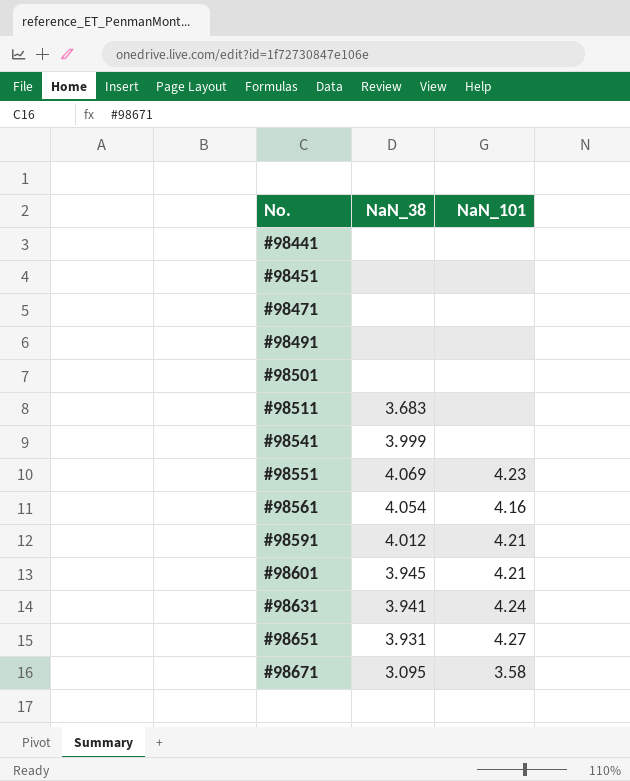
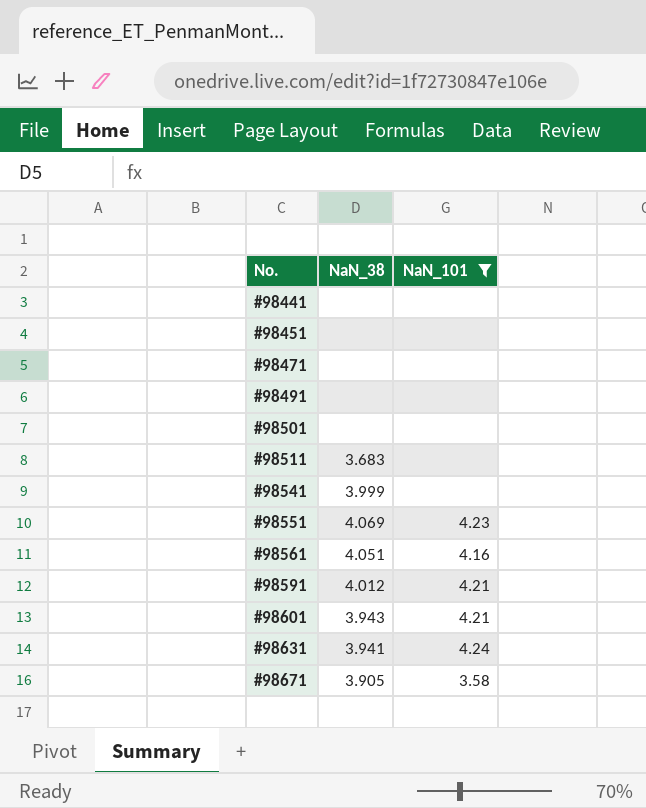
filter: none -> NaN_101 != 4.27
#98561 | NaN_38: 4.054 -> 4.051
#98601 | NaN_38: 3.945 -> 3.943
#98671 | NaN_38: 3.095 -> 3.905

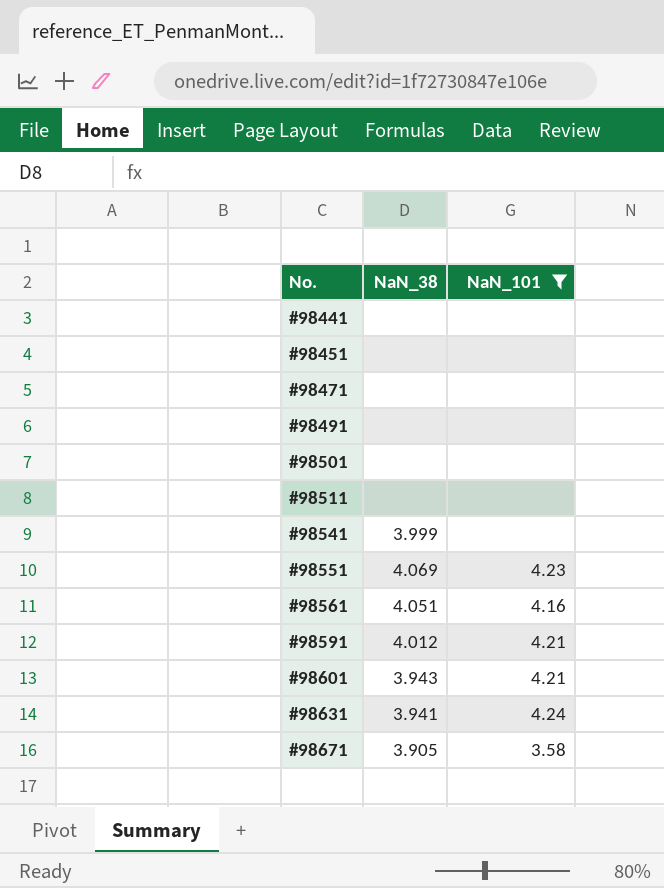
#98511 | NaN_38: 3.683 -> none

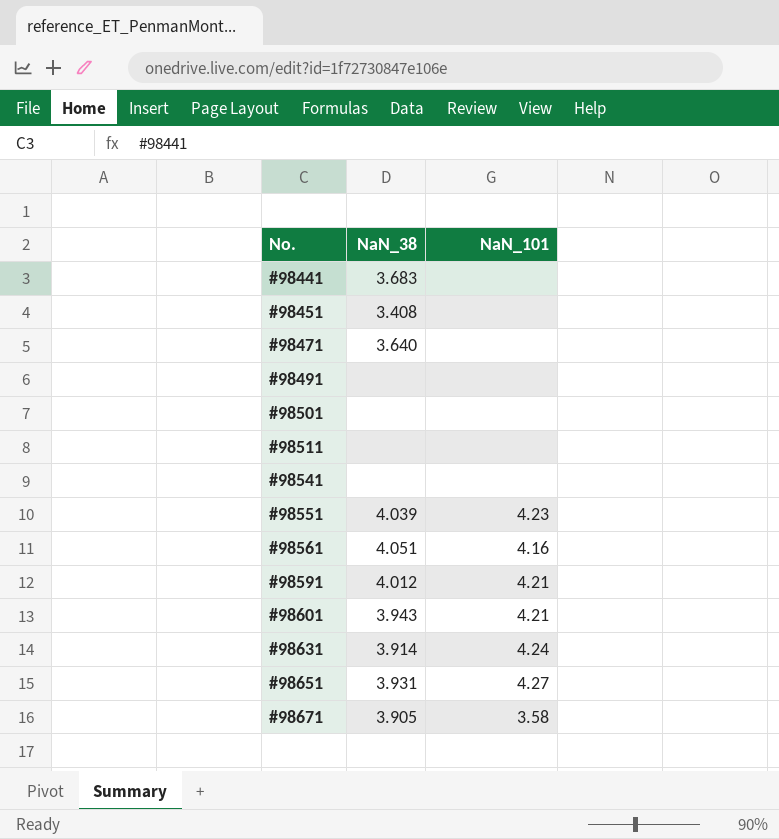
filter: NaN_101 != 4.27 -> none
#98441 | NaN_38: none -> 3.683
#98451 | NaN_38: none -> 3.408
#98471 | NaN_38: none -> 3.640
#98541 | NaN_38: 3.999 -> none
#98551 | NaN_38: 4.069 -> 4.039
#98631 | NaN_38: 3.941 -> 3.914

